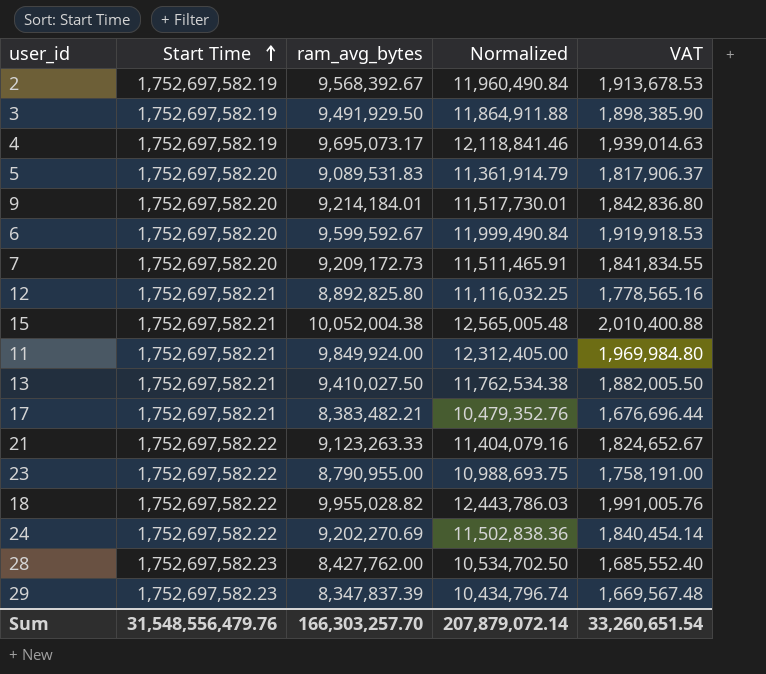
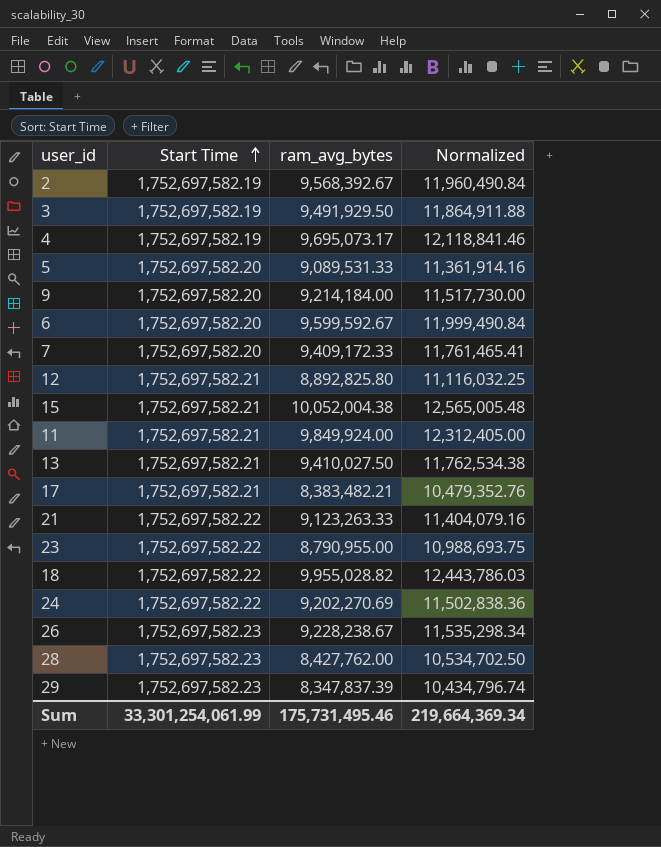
column VAT | formula: [ram_avg_bytes] * 0.2 -> none
5 | ram_avg_bytes: 9,089,531.83 -> 9,089,531.33
5 | Normalized: 11,361,914.79 -> 11,361,914.16
9 | ram_avg_bytes: 9,214,184.01 -> 9,214,184.00
9 | Normalized: 11,517,730.01 -> 11,517,730.00
7 | ram_avg_bytes: 9,209,172.73 -> 9,409,172.33
7 | Normalized: 11,511,465.91 -> 11,761,465.41
row 26: none -> 1,752,697,582.23 | 9,228,238.67 | 11,535,298.34
Sum | Start Time: 31,548,556,479.76 -> 33,301,254,061.99
Sum | ram_avg_bytes: 166,303,257.70 -> 175,731,495.46
Sum | Normalized: 207,879,072.14 -> 219,664,369.34

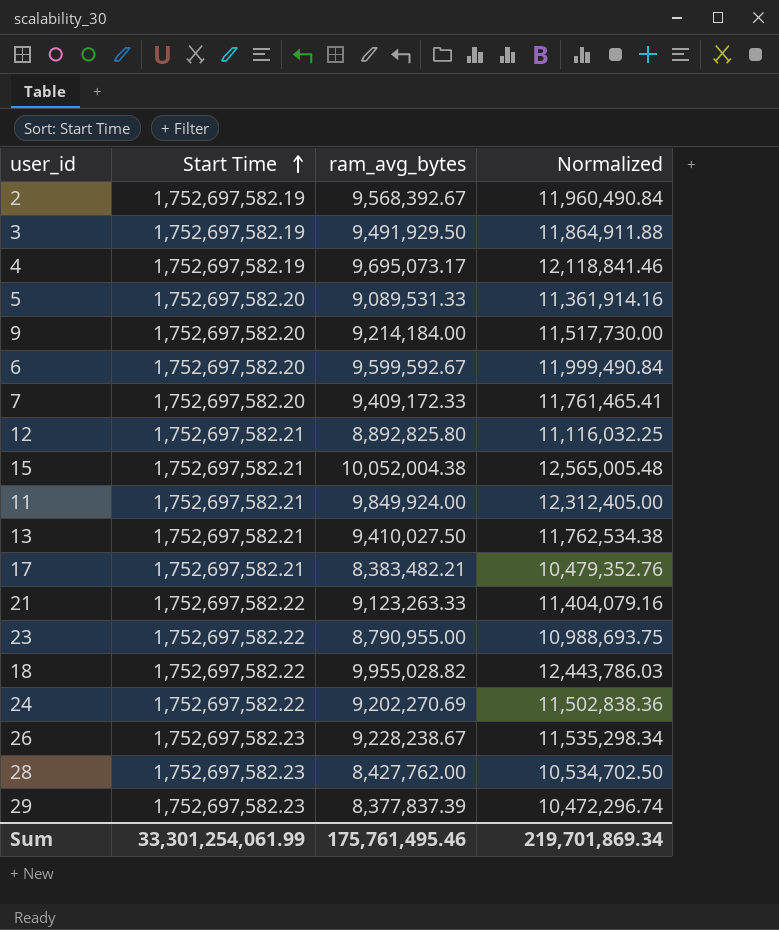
29 | ram_avg_bytes: 8,347,837.39 -> 8,377,837.39
29 | Normalized: 10,434,796.74 -> 10,472,296.74
Sum | ram_avg_bytes: 175,731,495.46 -> 175,761,495.46
Sum | Normalized: 219,664,369.34 -> 219,701,869.34

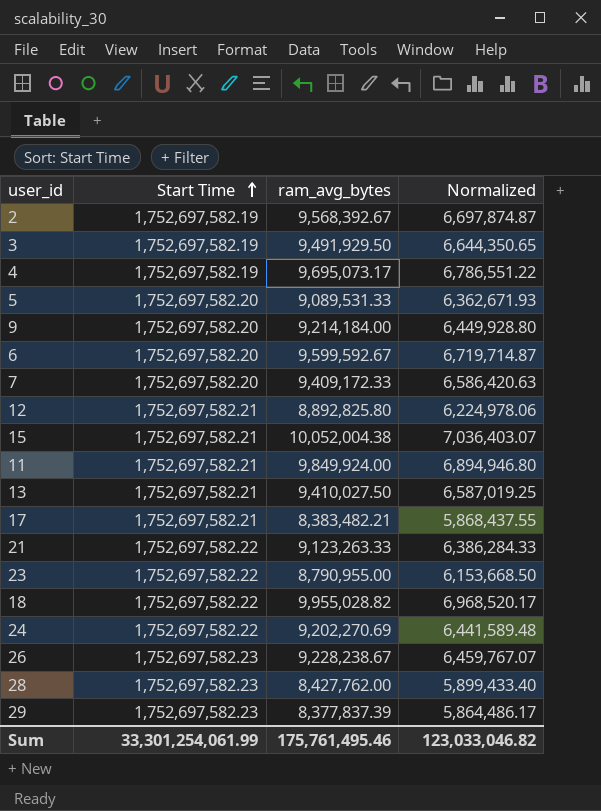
column Normalized | formula: [ram_avg_bytes] * 1.25 -> [ram_avg_bytes] * 0.7
Sum | Normalized: 219,701,869.34 -> 123,033,046.82

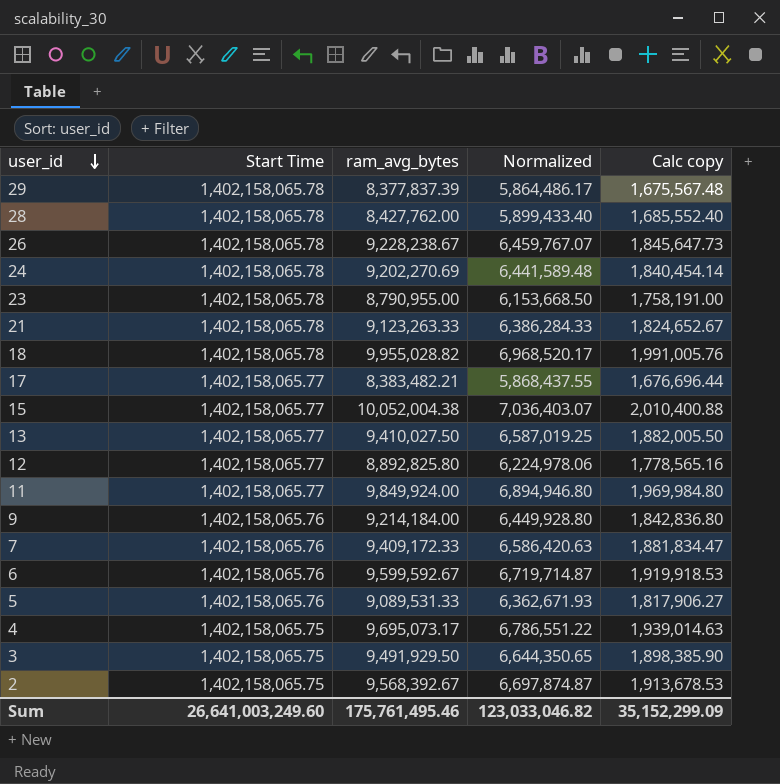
row order: Start Time ascending -> user_id descending
column Calc copy | formula: none -> [ram_avg_bytes] * 0.2
29 | Start Time: 1,752,697,582.23 -> 1,402,158,065.78
28 | Start Time: 1,752,697,582.23 -> 1,402,158,065.78
26 | Start Time: 1,752,697,582.23 -> 1,402,158,065.78
24 | Start Time: 1,752,697,582.22 -> 1,402,158,065.78
23 | Start Time: 1,752,697,582.22 -> 1,402,158,065.78
21 | Start Time: 1,752,697,582.22 -> 1,402,158,065.78
18 | Start Time: 1,752,697,582.22 -> 1,402,158,065.78
17 | Start Time: 1,752,697,582.21 -> 1,402,158,065.77
15 | Start Time: 1,752,697,582.21 -> 1,402,158,065.77
13 | Start Time: 1,752,697,582.21 -> 1,402,158,065.77
12 | Start Time: 1,752,697,582.21 -> 1,402,158,065.77
11 | Start Time: 1,752,697,582.21 -> 1,402,158,065.77
9 | Start Time: 1,752,697,582.20 -> 1,402,158,065.76
7 | Start Time: 1,752,697,582.20 -> 1,402,158,065.76
6 | Start Time: 1,752,697,582.20 -> 1,402,158,065.76
5 | Start Time: 1,752,697,582.20 -> 1,402,158,065.76
4 | Start Time: 1,752,697,582.19 -> 1,402,158,065.75
3 | Start Time: 1,752,697,582.19 -> 1,402,158,065.75
2 | Start Time: 1,752,697,582.19 -> 1,402,158,065.75
Sum | Start Time: 33,301,254,061.99 -> 26,641,003,249.60

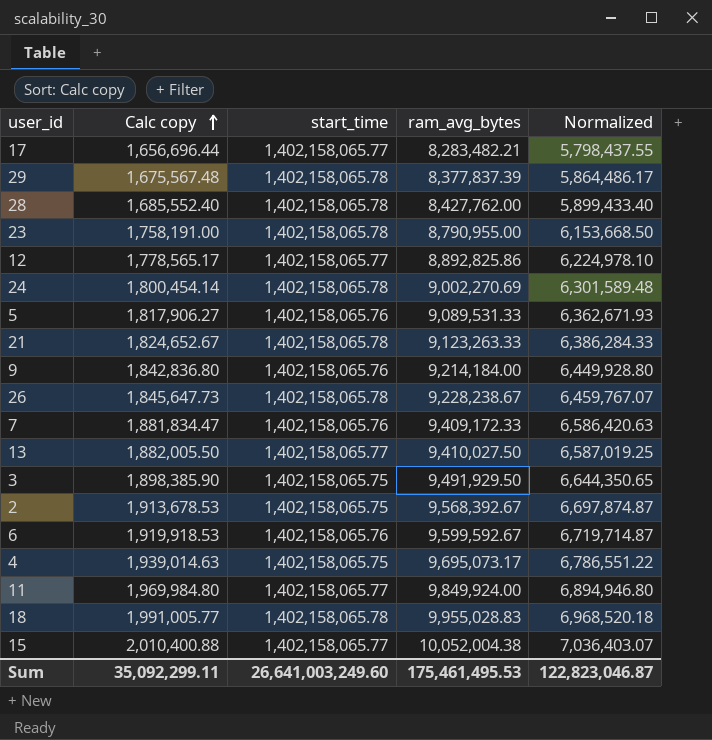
row order: user_id descending -> Calc copy ascending
column Calc copy | position: 5 -> 2
column name: Start Time -> start_time
17 | Calc copy: 1,676,696.44 -> 1,656,696.44
17 | ram_avg_bytes: 8,383,482.21 -> 8,283,482.21
17 | Normalized: 5,868,437.55 -> 5,798,437.55
12 | Calc copy: 1,778,565.16 -> 1,778,565.17
12 | ram_avg_bytes: 8,892,825.80 -> 8,892,825.86
12 | Normalized: 6,224,978.06 -> 6,224,978.10
24 | Calc copy: 1,840,454.14 -> 1,800,454.14
24 | ram_avg_bytes: 9,202,270.69 -> 9,002,270.69
24 | Normalized: 6,441,589.48 -> 6,301,589.48
18 | Calc copy: 1,991,005.76 -> 1,991,005.77
18 | ram_avg_bytes: 9,955,028.82 -> 9,955,028.83
18 | Normalized: 6,968,520.17 -> 6,968,520.18
Sum | Calc copy: 35,152,299.09 -> 35,092,299.11
Sum | ram_avg_bytes: 175,761,495.46 -> 175,461,495.53
Sum | Normalized: 123,033,046.82 -> 122,823,046.87

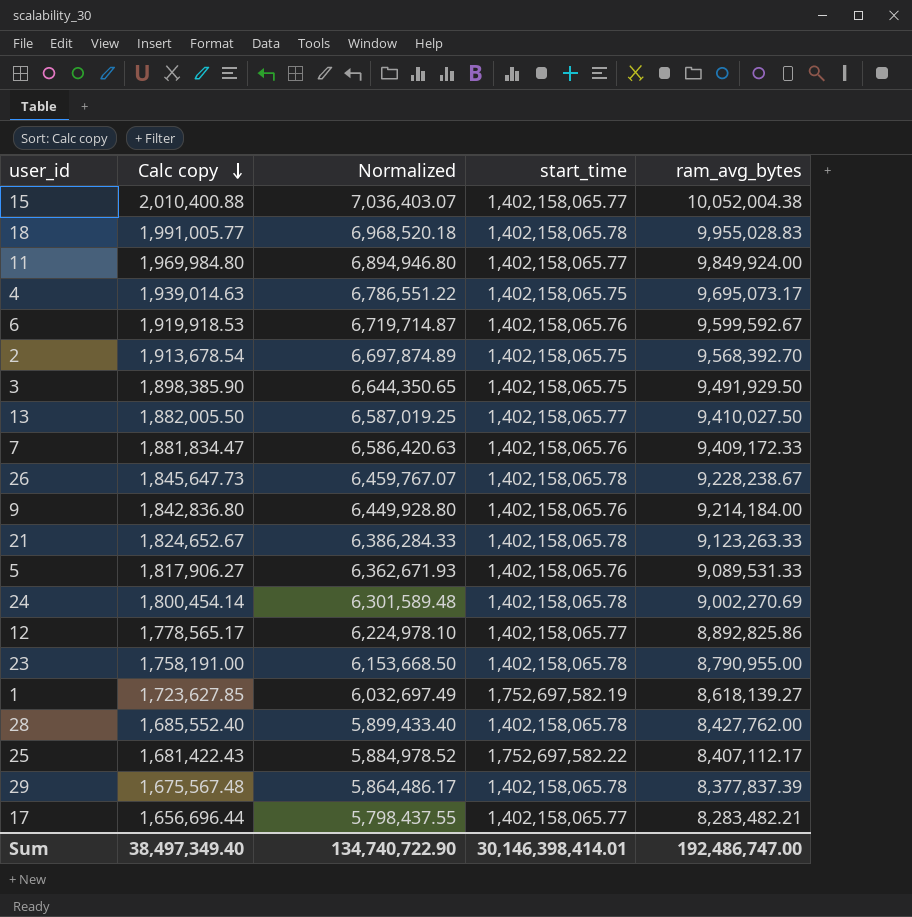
row order: Calc copy ascending -> Calc copy descending
column Normalized | position: 5 -> 3
2 | Calc copy: 1,913,678.53 -> 1,913,678.54
2 | Normalized: 6,697,874.87 -> 6,697,874.89
2 | ram_avg_bytes: 9,568,392.67 -> 9,568,392.70
row 1: none -> 1,723,627.85 | 6,032,697.49 | 1,752,697,582.19 | 8,618,139.27
row 25: none -> 1,681,422.43 | 5,884,978.52 | 1,752,697,582.22 | 8,407,112.17
Sum | Calc copy: 35,092,299.11 -> 38,497,349.40
Sum | Normalized: 122,823,046.87 -> 134,740,722.90
Sum | start_time: 26,641,003,249.60 -> 30,146,398,414.01
Sum | ram_avg_bytes: 175,461,495.53 -> 192,486,747.00

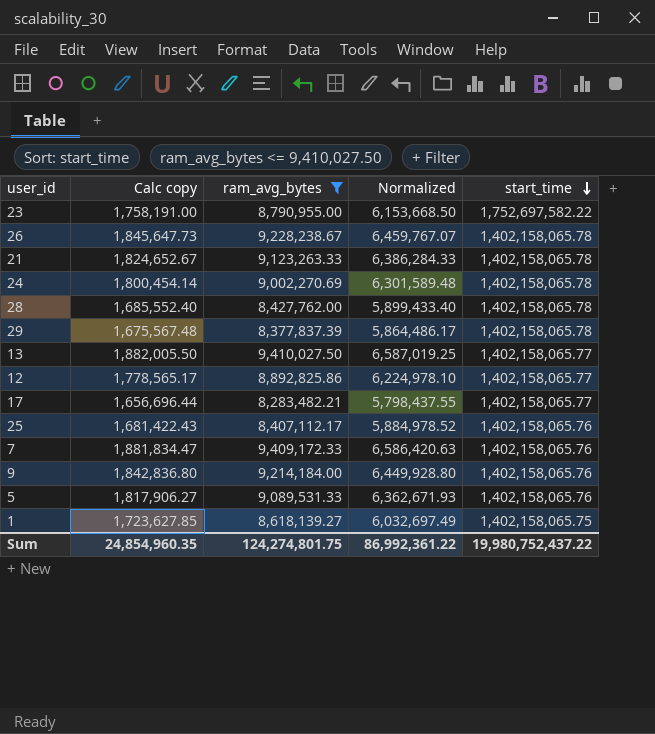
filter: none -> ram_avg_bytes <= 9,410,027.50
row order: Calc copy descending -> start_time descending
column ram_avg_bytes | position: 5 -> 3
23 | start_time: 1,402,158,065.78 -> 1,752,697,582.22
25 | start_time: 1,752,697,582.22 -> 1,402,158,065.76
1 | start_time: 1,752,697,582.19 -> 1,402,158,065.75
Sum | Calc copy: 38,497,349.40 -> 24,854,960.35
Sum | ram_avg_bytes: 192,486,747.00 -> 124,274,801.75
Sum | Normalized: 134,740,722.90 -> 86,992,361.22
Sum | start_time: 30,146,398,414.01 -> 19,980,752,437.22

